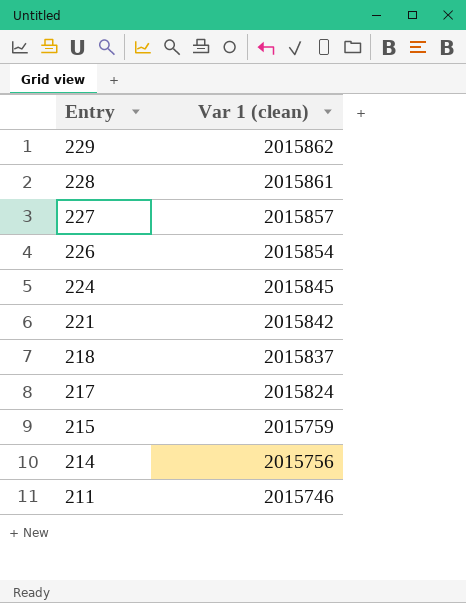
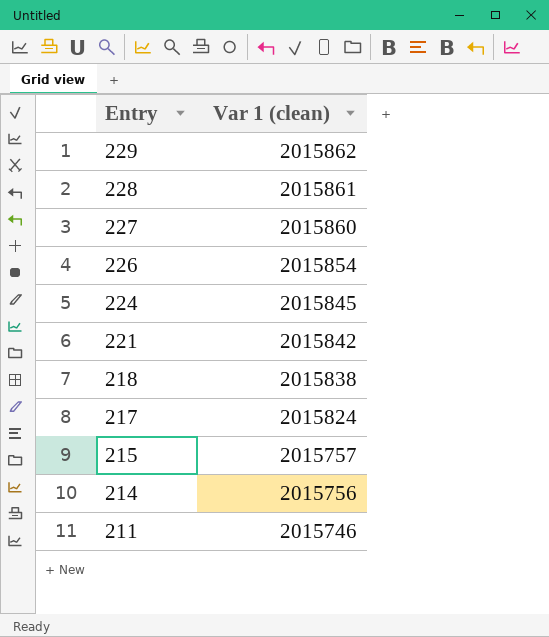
227 | Var 1 (clean): 2015857 -> 2015860
218 | Var 1 (clean): 2015837 -> 2015838
215 | Var 1 (clean): 2015759 -> 2015757

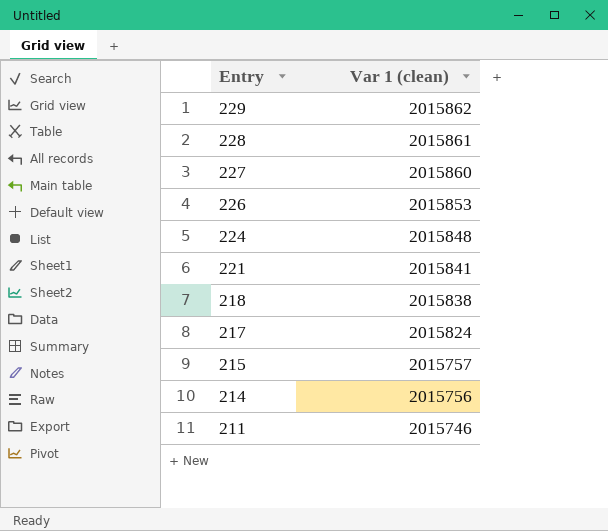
226 | Var 1 (clean): 2015854 -> 2015853
224 | Var 1 (clean): 2015845 -> 2015848
221 | Var 1 (clean): 2015842 -> 2015841

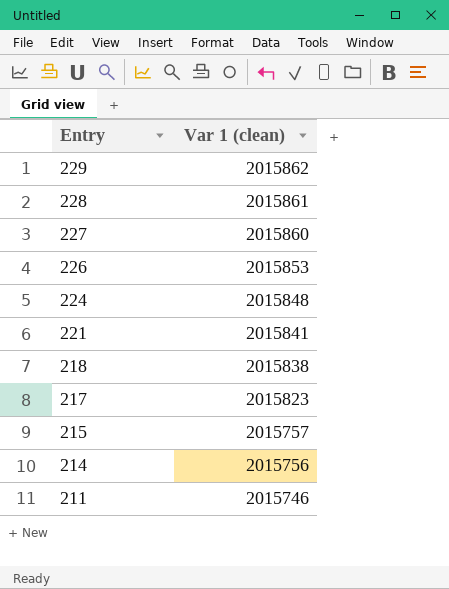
217 | Var 1 (clean): 2015824 -> 2015823

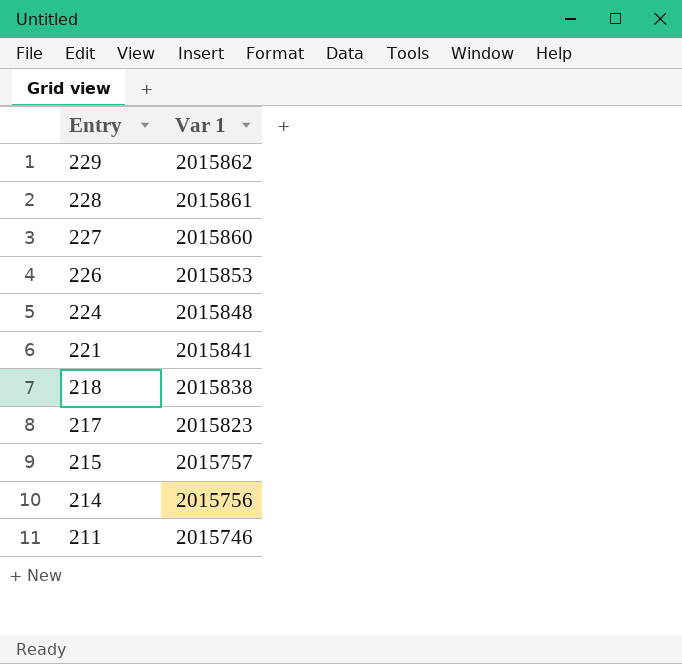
column name: Var 1 (clean) -> Var 1

